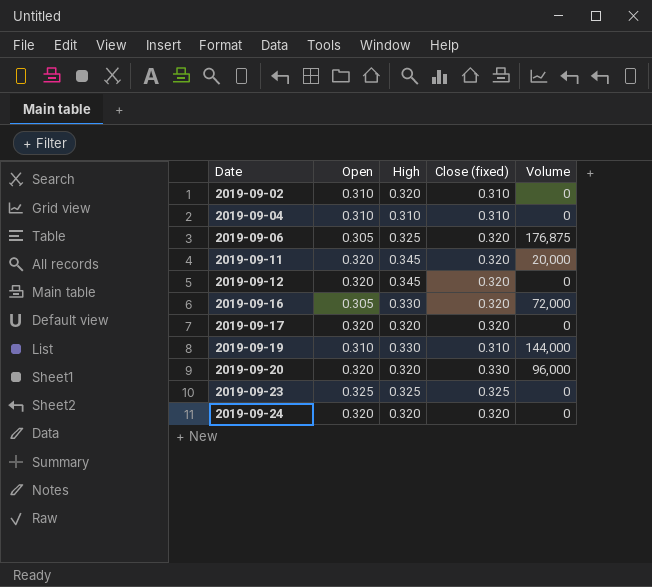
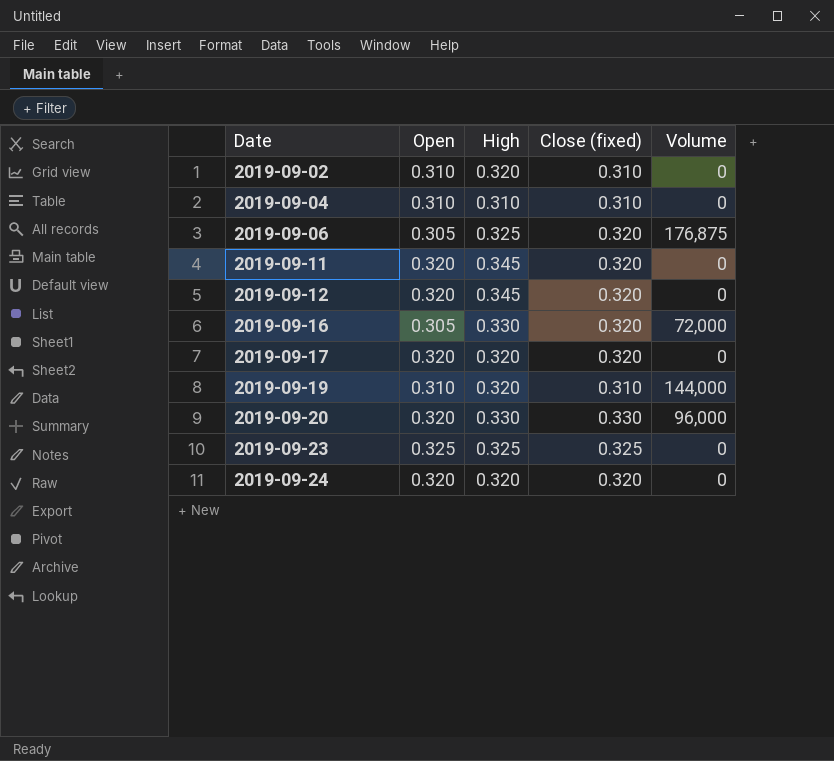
2019-09-11 | Volume: 20,000 -> 0
2019-09-19 | High: 0.330 -> 0.320
2019-09-20 | High: 0.320 -> 0.330

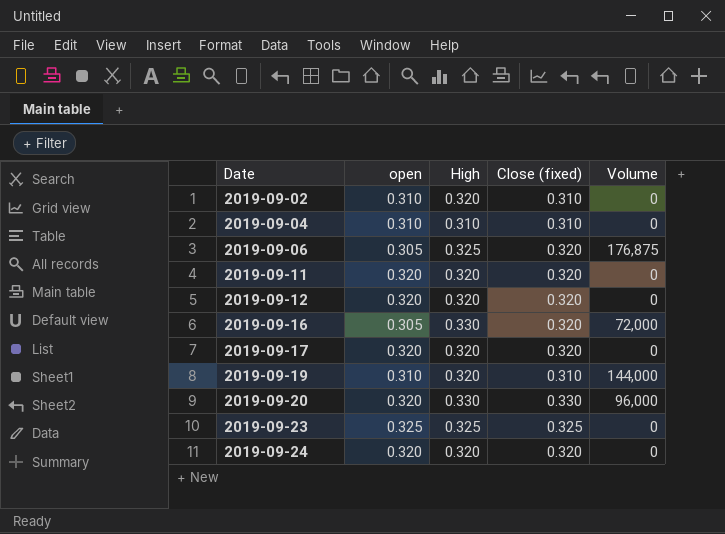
column name: Open -> open
2019-09-11 | High: 0.345 -> 0.320
2019-09-12 | High: 0.345 -> 0.320

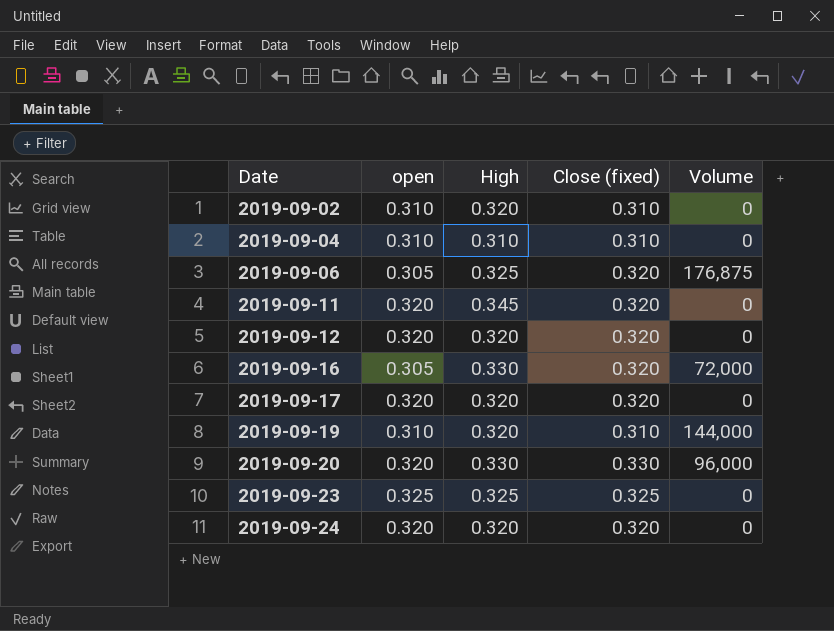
2019-09-11 | High: 0.320 -> 0.345

